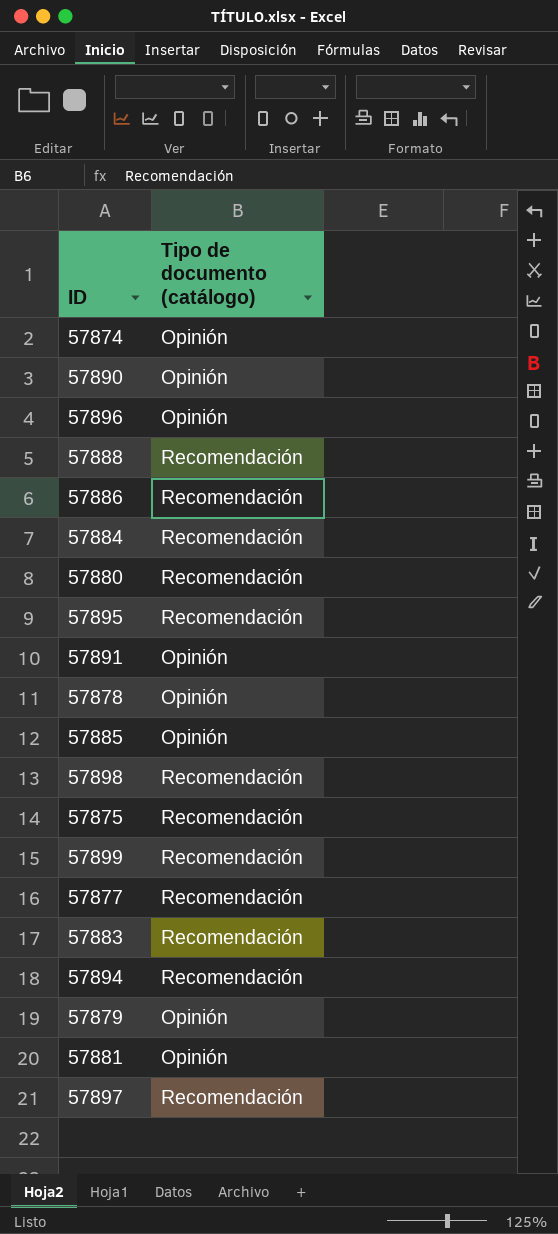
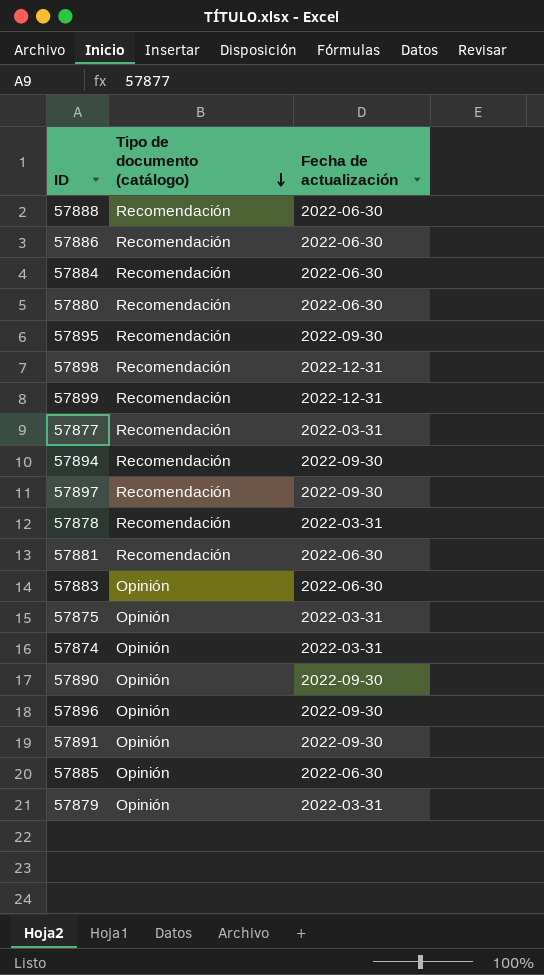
row order: none -> Tipo de documento (catálogo) descending
column Fecha de actualización | position: none -> 3
57878 | Tipo de documento (catálogo): Opinión -> Recomendación
57881 | Tipo de documento (catálogo): Opinión -> Recomendación
57883 | Tipo de documento (catálogo): Recomendación -> Opinión
57875 | Tipo de documento (catálogo): Recomendación -> Opinión

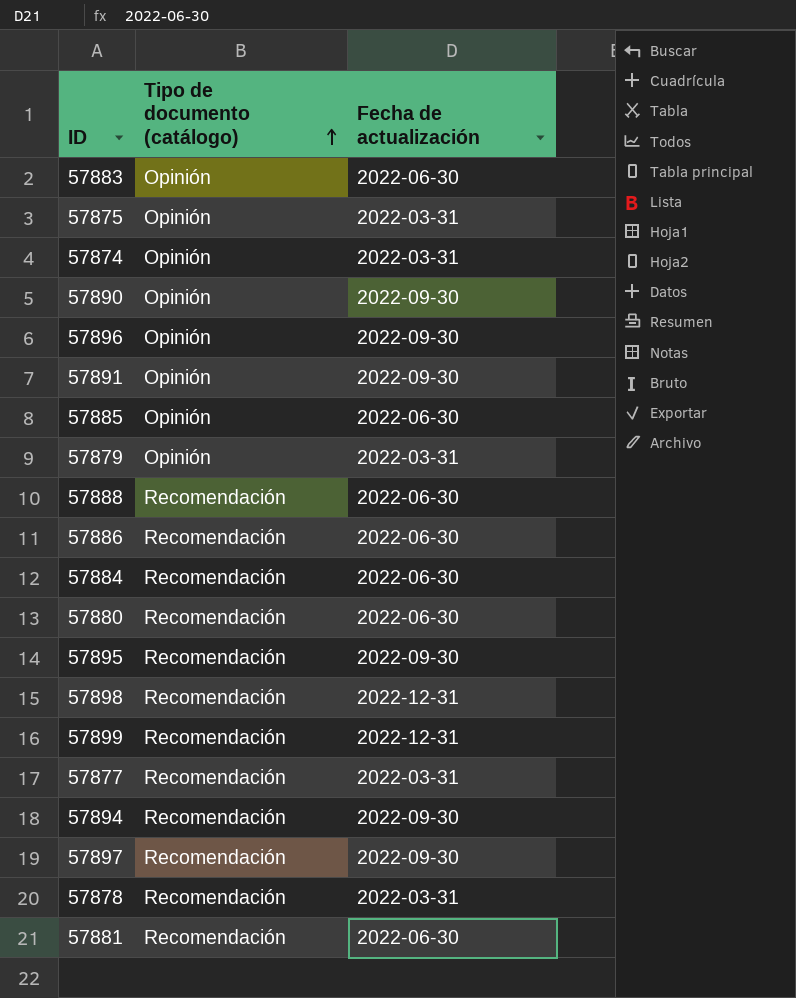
row order: Tipo de documento (catálogo) descending -> Tipo de documento (catálogo) ascending

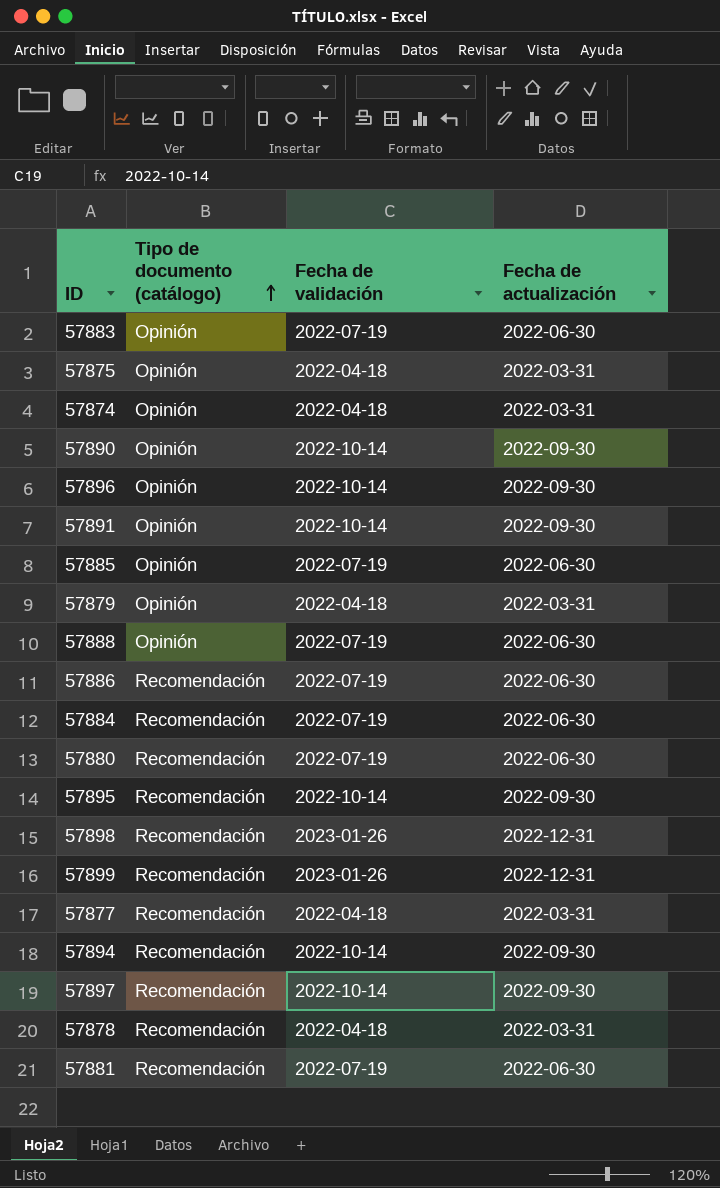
column Fecha de validación | position: none -> 3
57888 | Tipo de documento (catálogo): Recomendación -> Opinión

